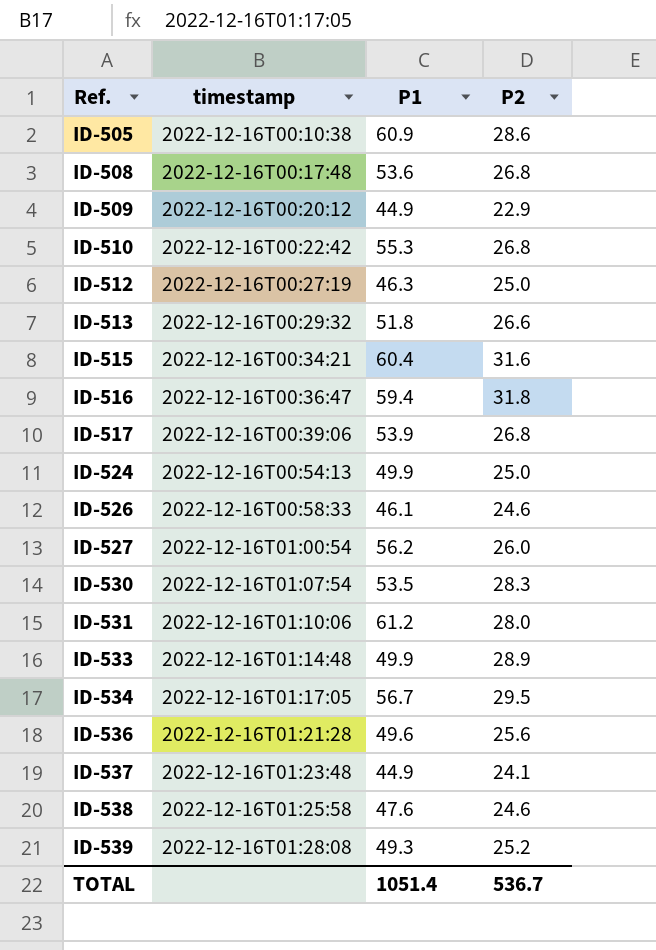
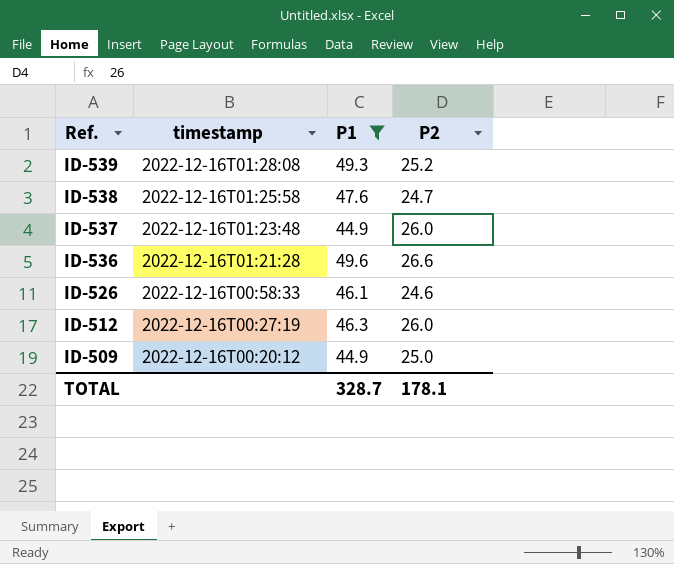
filter: none -> P1 <= 49.6
row order: Ref. ascending -> Ref. descending
ID-538 | P2: 24.6 -> 24.7
ID-537 | P2: 24.1 -> 26.0
ID-536 | P2: 25.6 -> 26.6
ID-512 | P2: 25.0 -> 26.0
ID-509 | P2: 22.9 -> 25.0
TOTAL | P1: 1051.4 -> 328.7
TOTAL | P2: 536.7 -> 178.1

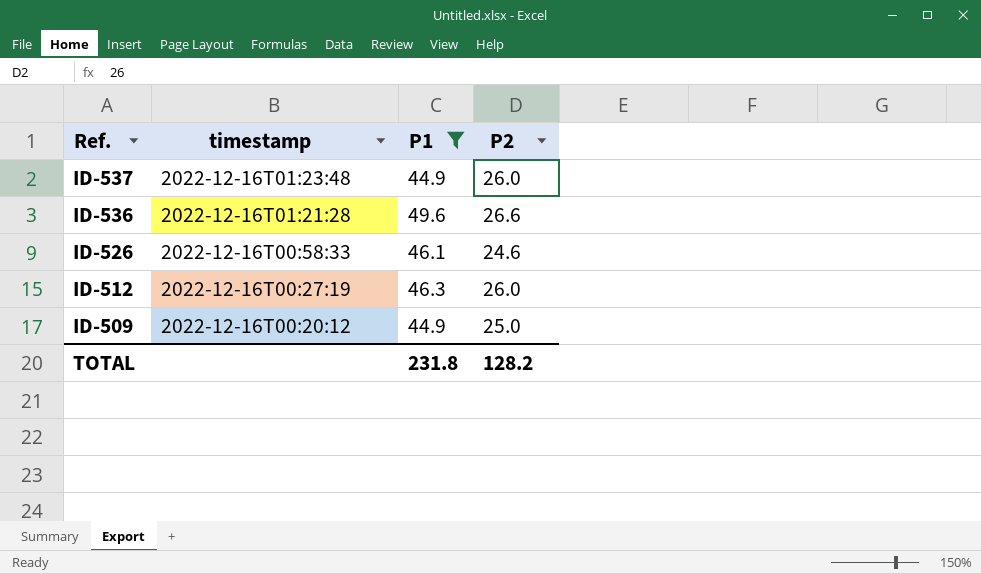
row ID-539: 2022-12-16T01:28:08 | 49.3 | 25.2 -> none
row ID-538: 2022-12-16T01:25:58 | 47.6 | 24.7 -> none
TOTAL | P1: 328.7 -> 231.8
TOTAL | P2: 178.1 -> 128.2

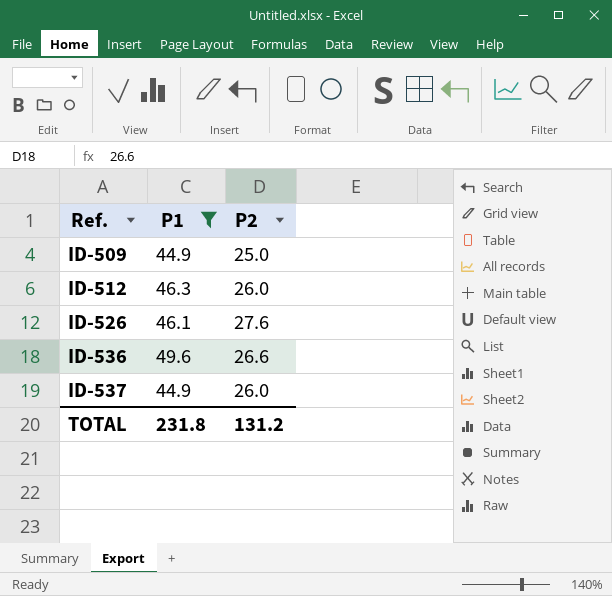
row order: Ref. descending -> Ref. ascending
column timestamp | position: 2 -> none
ID-526 | P2: 24.6 -> 27.6
TOTAL | P2: 128.2 -> 131.2

